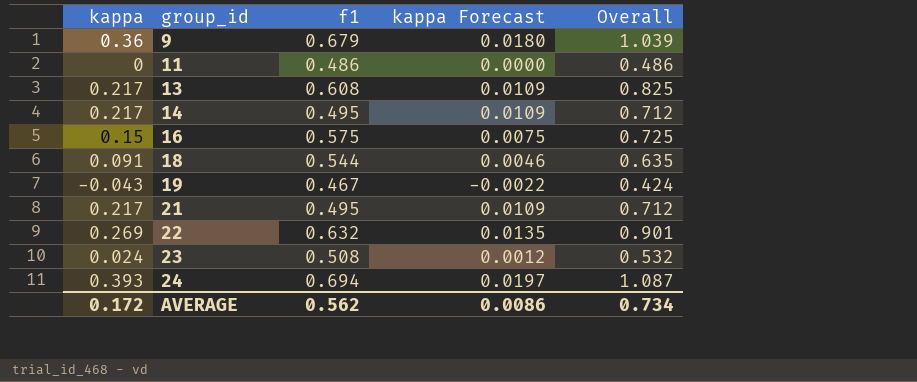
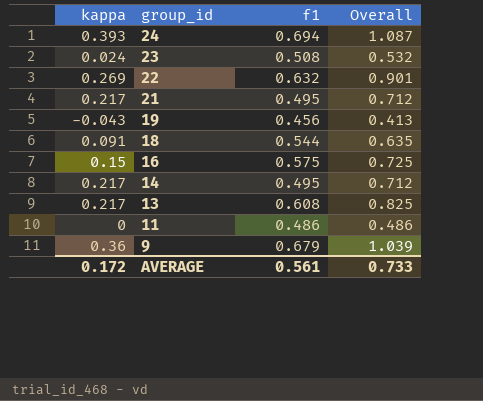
row order: group_id ascending -> group_id descending
column kappa Forecast | formula: [kappa] * 0.05 -> none
19 | f1: 0.467 -> 0.456
19 | Overall: 0.424 -> 0.413
AVERAGE | f1: 0.562 -> 0.561
AVERAGE | Overall: 0.734 -> 0.733

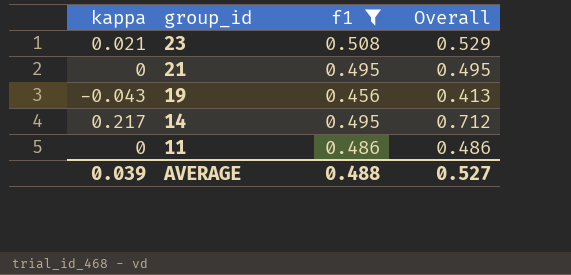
filter: none -> f1 <= 0.508
23 | kappa: 0.024 -> 0.021
23 | Overall: 0.532 -> 0.529
21 | kappa: 0.217 -> 0
21 | Overall: 0.712 -> 0.495
AVERAGE | kappa: 0.172 -> 0.039
AVERAGE | f1: 0.561 -> 0.488
AVERAGE | Overall: 0.733 -> 0.527

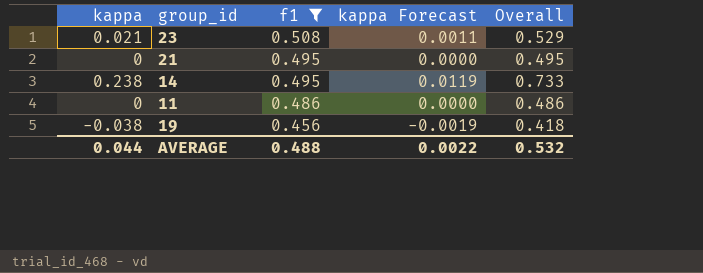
row order: group_id descending -> f1 descending
column kappa Forecast | formula: none -> [kappa] * 0.05
14 | kappa: 0.217 -> 0.238
14 | Overall: 0.712 -> 0.733
19 | kappa: -0.043 -> -0.038
19 | Overall: 0.413 -> 0.418
AVERAGE | kappa: 0.039 -> 0.044
AVERAGE | Overall: 0.527 -> 0.532

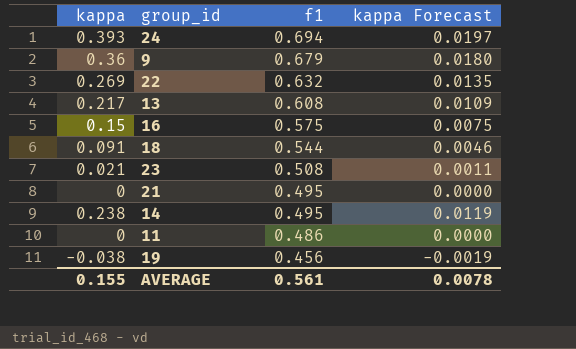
filter: f1 <= 0.508 -> none
column Overall | formula: [kappa] + [f1] -> none
AVERAGE | kappa: 0.044 -> 0.155
AVERAGE | f1: 0.488 -> 0.561
AVERAGE | kappa Forecast: 0.0022 -> 0.0078

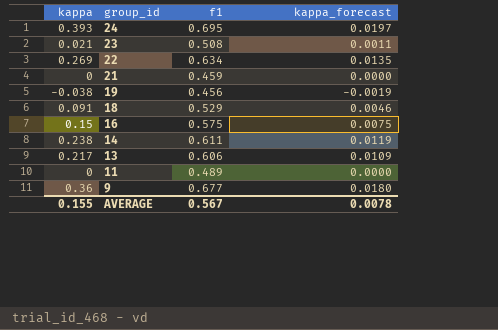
row order: f1 descending -> group_id descending
column name: kappa Forecast -> kappa_forecast
24 | f1: 0.694 -> 0.695
22 | f1: 0.632 -> 0.634
21 | f1: 0.495 -> 0.459
18 | f1: 0.544 -> 0.529
14 | f1: 0.495 -> 0.611
13 | f1: 0.608 -> 0.606
11 | f1: 0.486 -> 0.489
9 | f1: 0.679 -> 0.677
AVERAGE | f1: 0.561 -> 0.567

